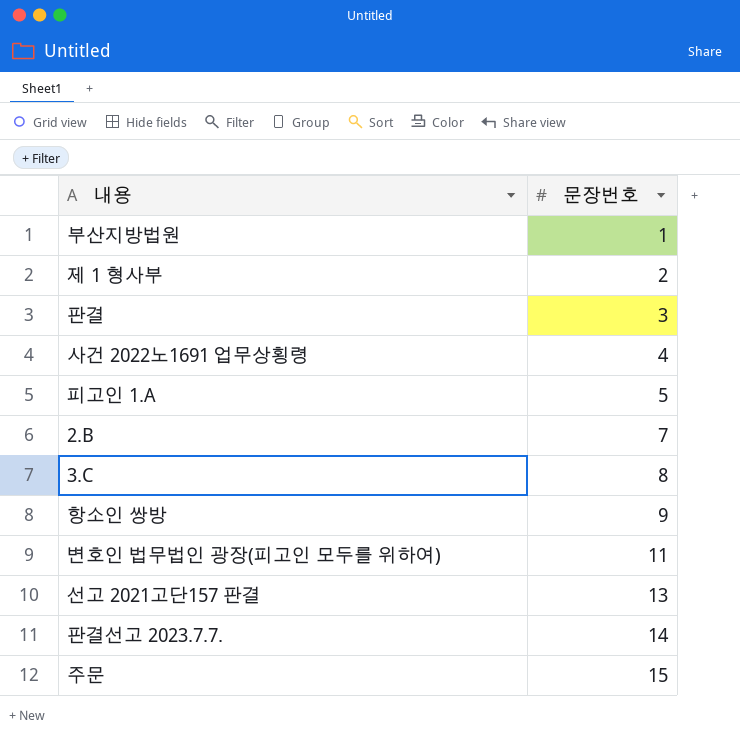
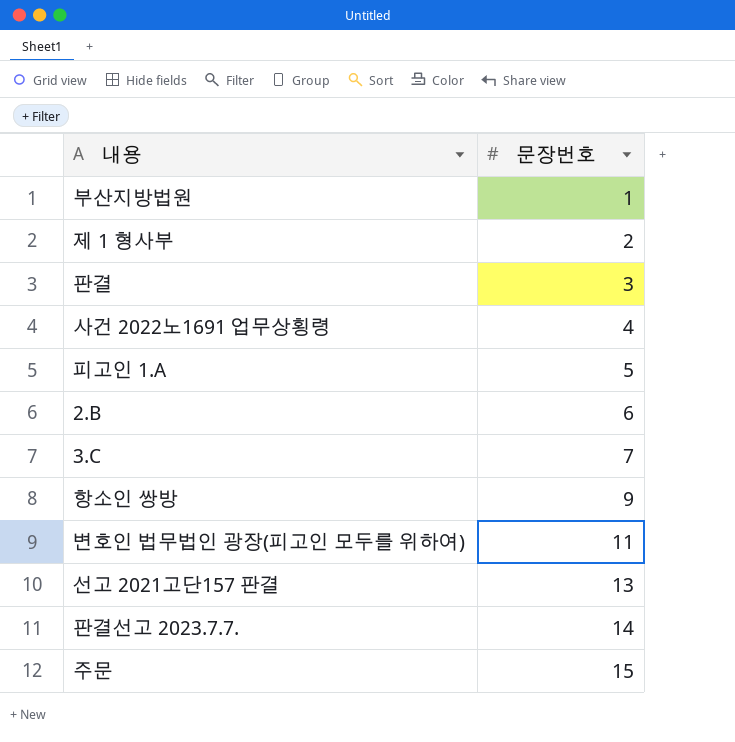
2.B | 문장번호: 7 -> 6
3.C | 문장번호: 8 -> 7

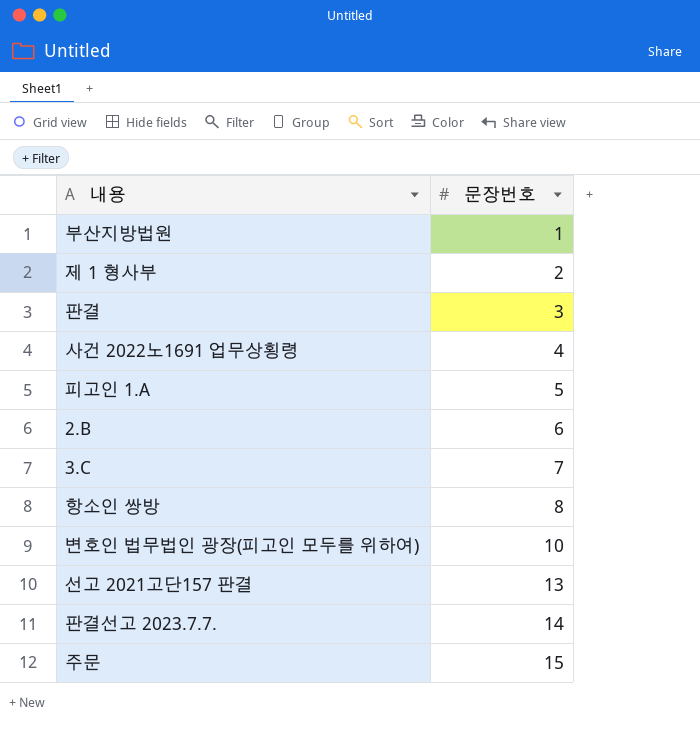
항소인 쌍방 | 문장번호: 9 -> 8
변호인 법무법인 광장(피고인 모두를 위하여) | 문장번호: 11 -> 10

